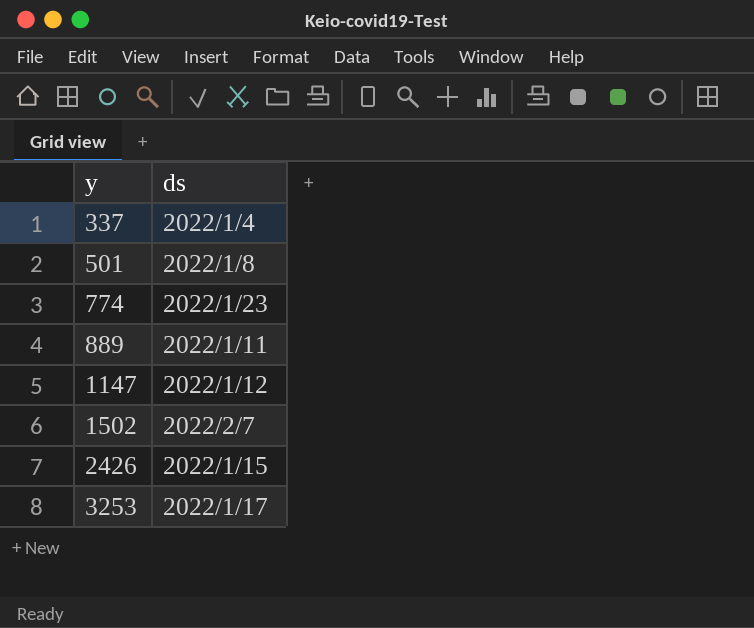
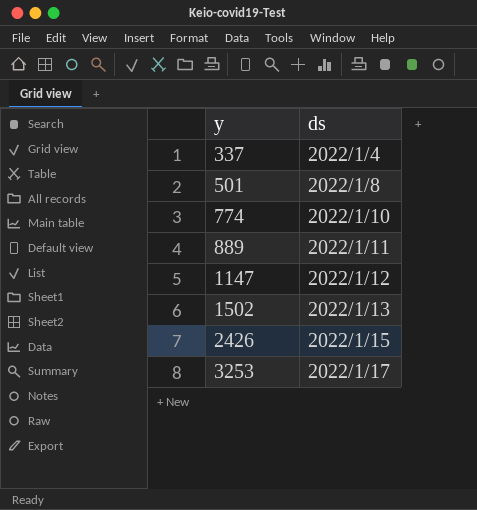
774 | ds: 2022/1/23 -> 2022/1/10
1502 | ds: 2022/2/7 -> 2022/1/13

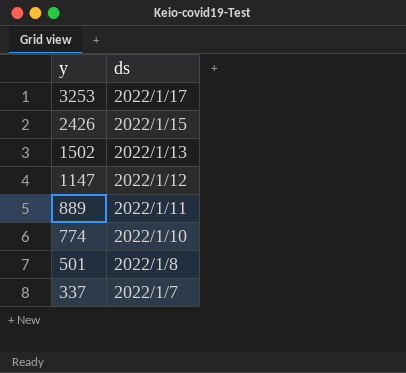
row order: y ascending -> y descending
337 | ds: 2022/1/4 -> 2022/1/7

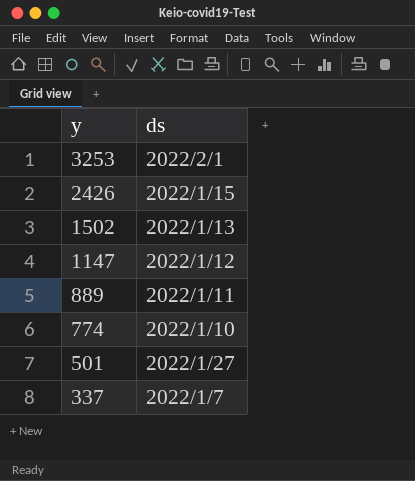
3253 | ds: 2022/1/17 -> 2022/2/1
501 | ds: 2022/1/8 -> 2022/1/27

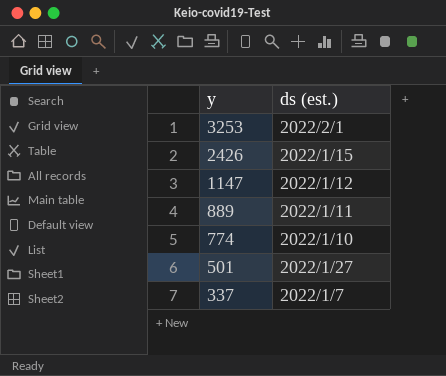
column name: ds -> ds (est.)
row 1502: 2022/1/13 -> none

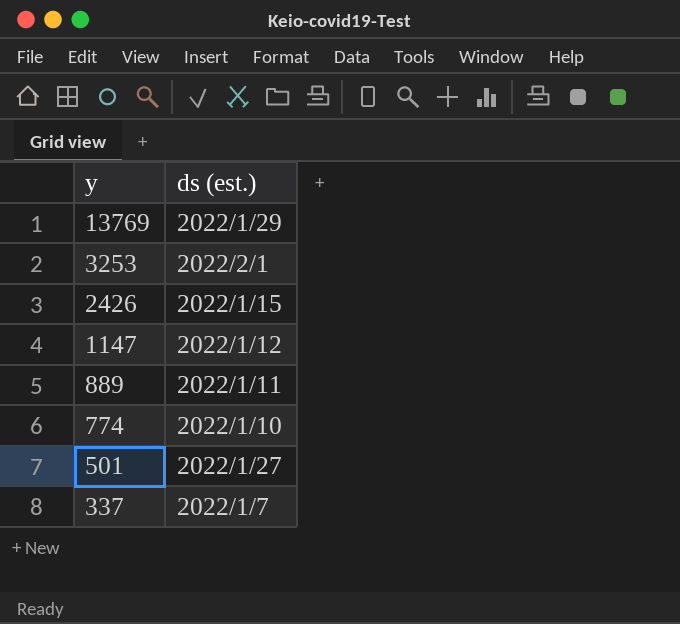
row 13769: none -> 2022/1/29

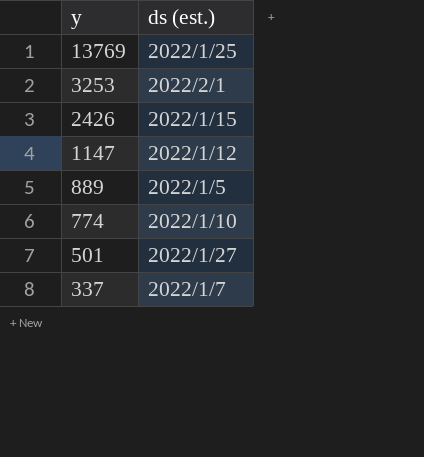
13769 | ds (est.): 2022/1/29 -> 2022/1/25
889 | ds (est.): 2022/1/11 -> 2022/1/5

